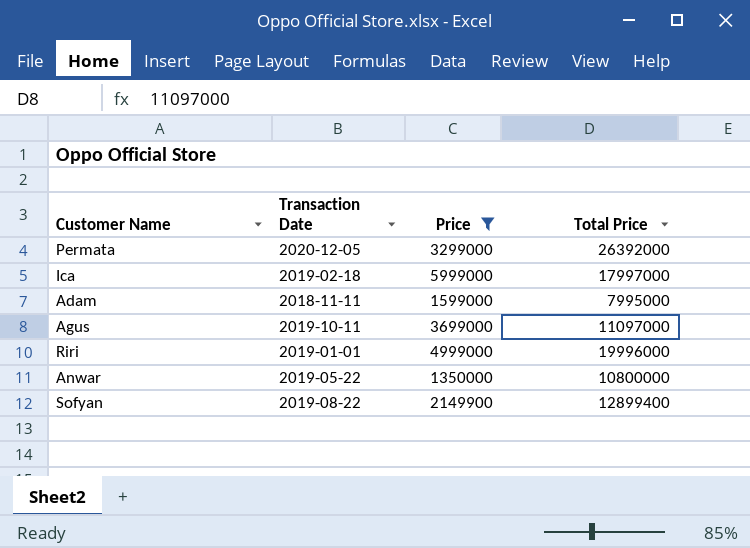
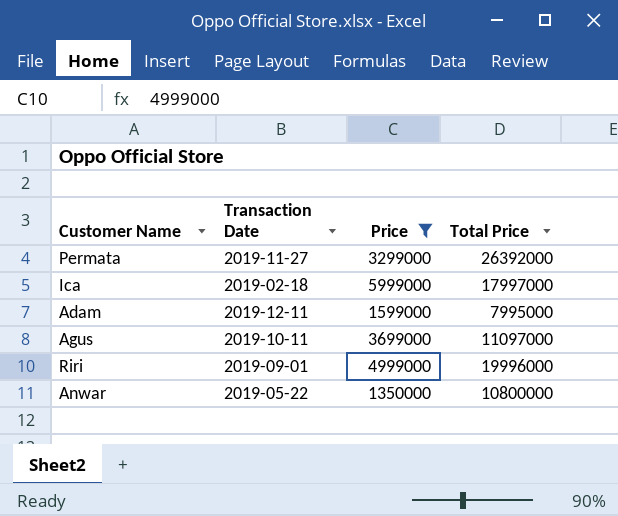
row Sofyan: 2019-08-22 | 2149900 | 12899400 -> none
Permata | Transaction Date: 2020-12-05 -> 2019-11-27
Adam | Transaction Date: 2018-11-11 -> 2019-12-11
Riri | Transaction Date: 2019-01-01 -> 2019-09-01

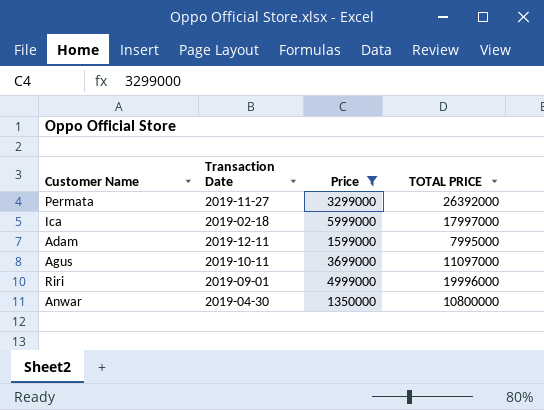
column name: Total Price -> TOTAL PRICE
Anwar | Transaction Date: 2019-05-22 -> 2019-04-30

